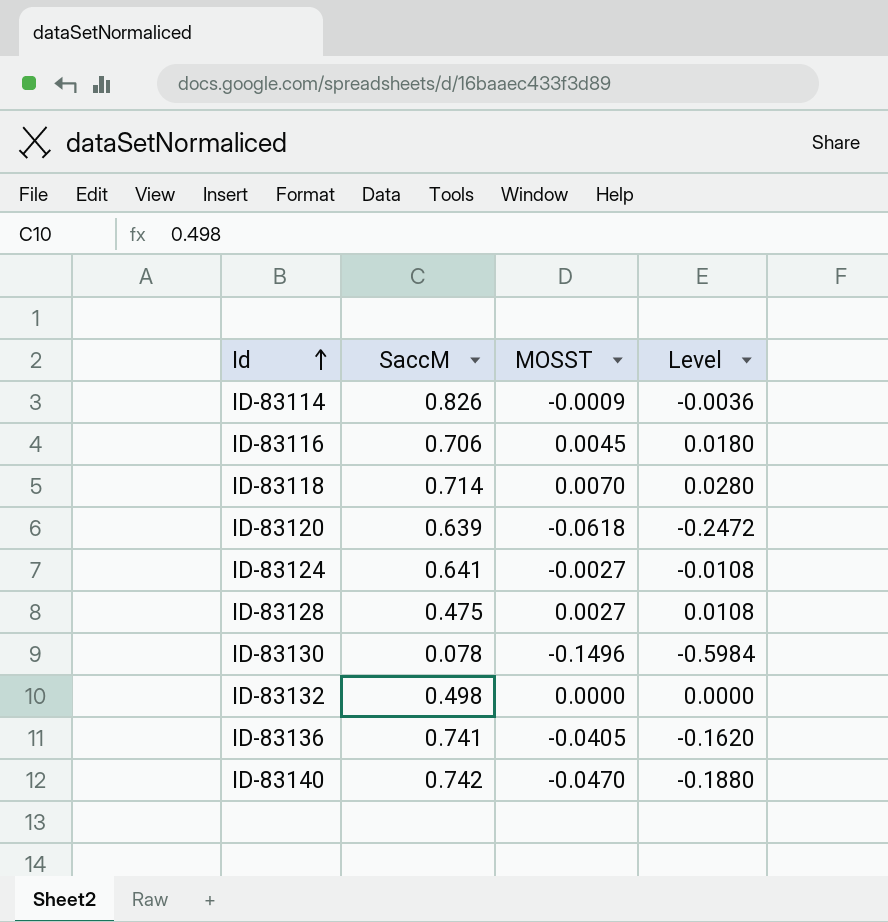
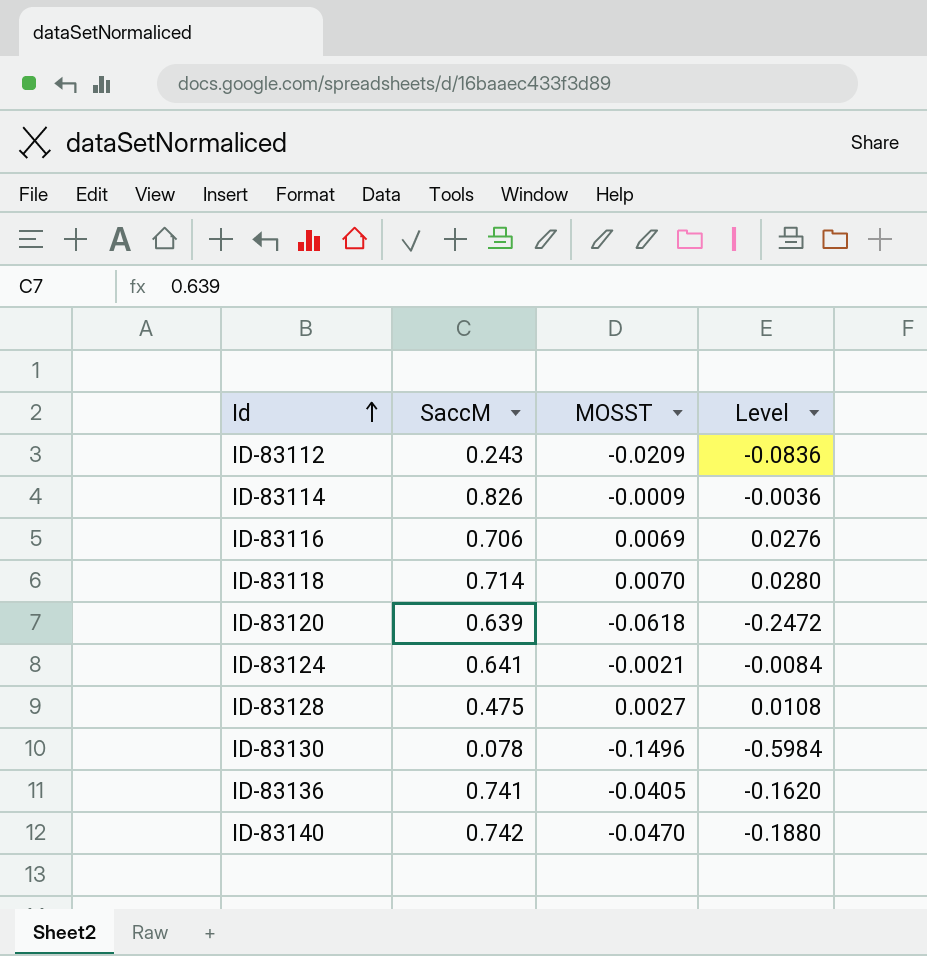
row ID-83132: 0.498 | 0.0000 | 0.0000 -> none
row ID-83112: none -> 0.243 | -0.0209 | -0.0836
ID-83116 | MOSST: 0.0045 -> 0.0069
ID-83116 | Level: 0.0180 -> 0.0276
ID-83124 | MOSST: -0.0027 -> -0.0021
ID-83124 | Level: -0.0108 -> -0.0084

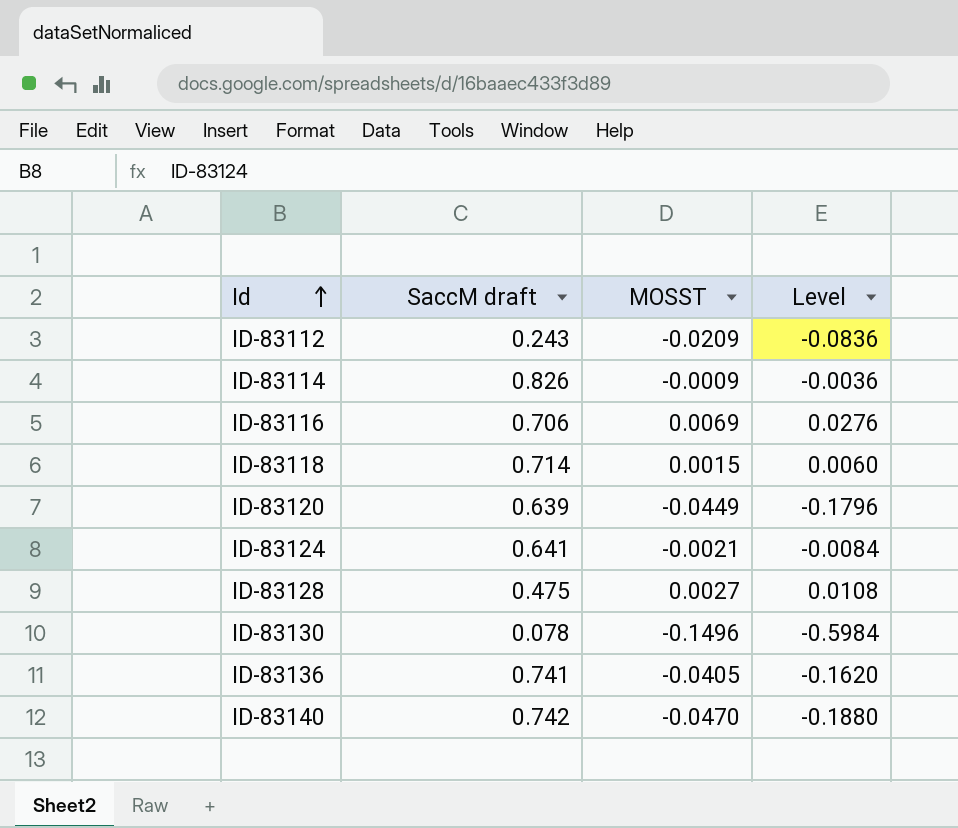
column name: SaccM -> SaccM draft
ID-83118 | MOSST: 0.0070 -> 0.0015
ID-83118 | Level: 0.0280 -> 0.0060
ID-83120 | MOSST: -0.0618 -> -0.0449
ID-83120 | Level: -0.2472 -> -0.1796

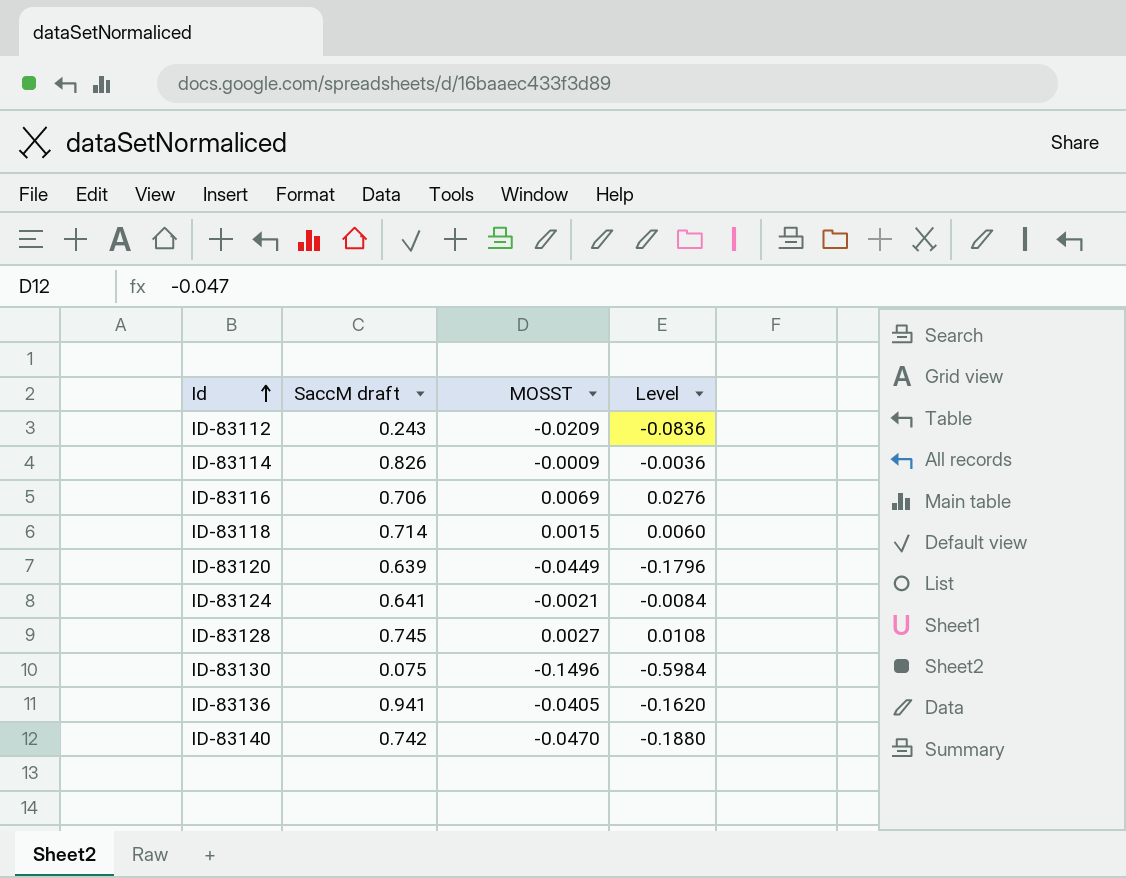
ID-83128 | SaccM draft: 0.475 -> 0.745
ID-83130 | SaccM draft: 0.078 -> 0.075
ID-83136 | SaccM draft: 0.741 -> 0.941

